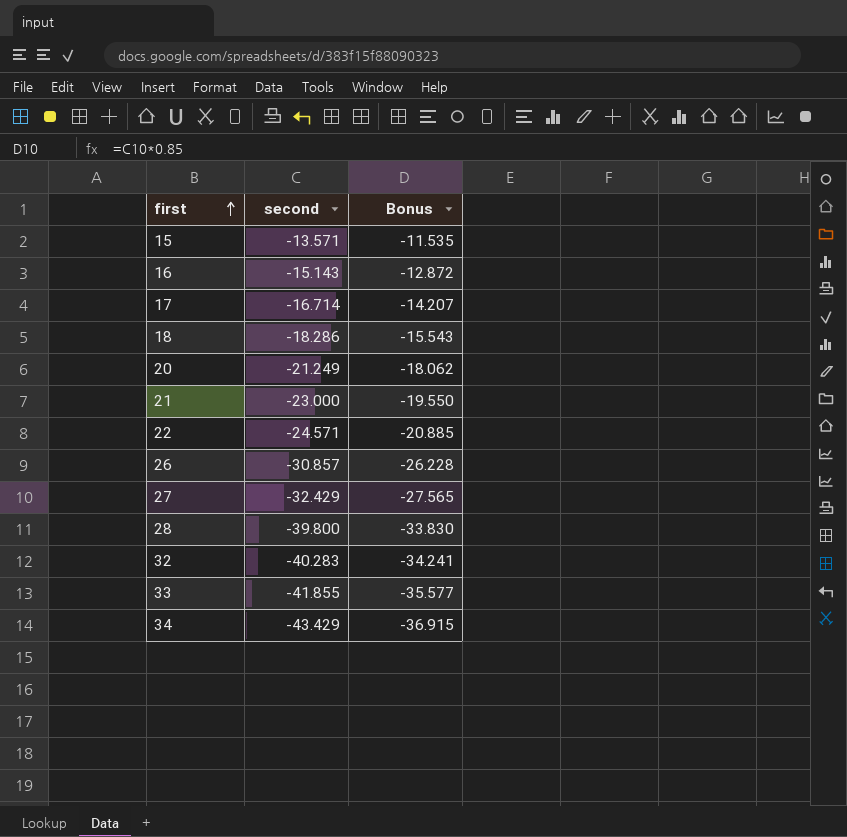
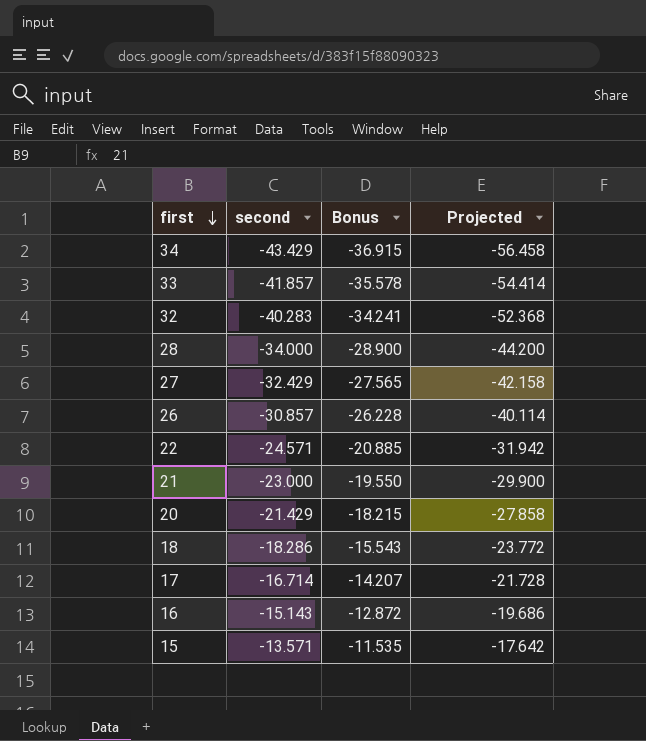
row order: first ascending -> first descending
column Projected | formula: none -> [second] * 1.3
33 | second: -41.855 -> -41.857
33 | Bonus: -35.577 -> -35.578
28 | second: -39.800 -> -34.000
28 | Bonus: -33.830 -> -28.900
20 | second: -21.249 -> -21.429
20 | Bonus: -18.062 -> -18.215

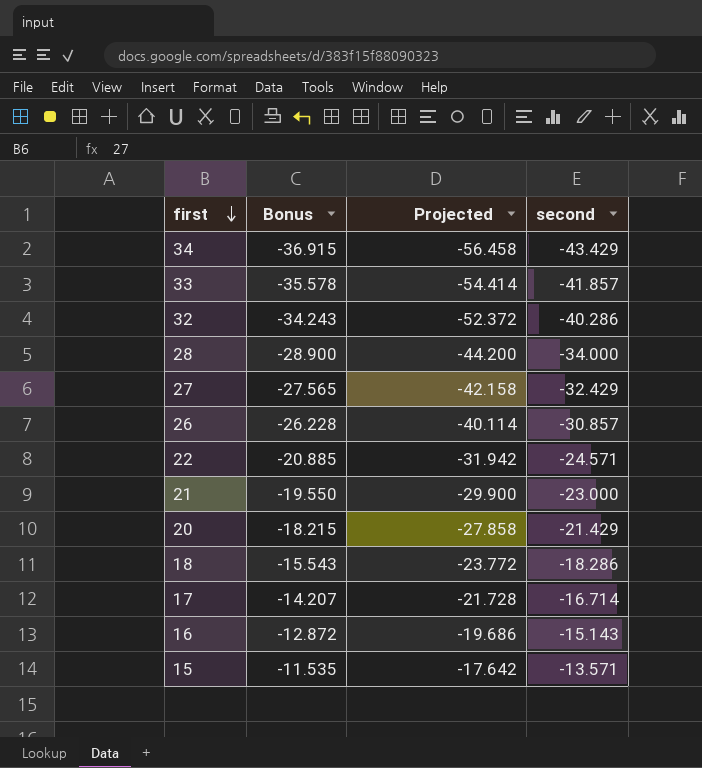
column second | position: 2 -> 4
32 | Bonus: -34.241 -> -34.243
32 | Projected: -52.368 -> -52.372
32 | second: -40.283 -> -40.286

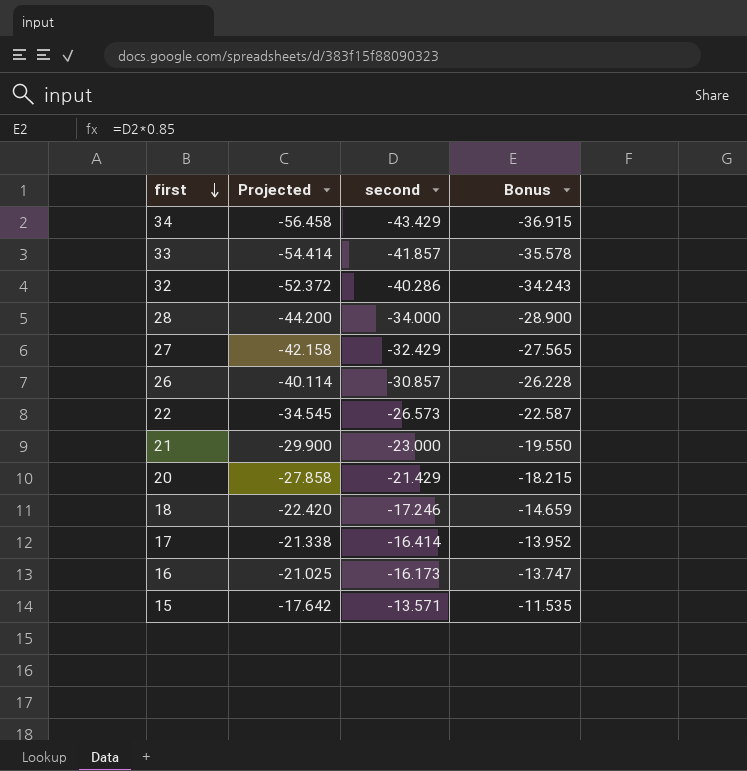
column Bonus | position: 2 -> 4
22 | Projected: -31.942 -> -34.545
22 | second: -24.571 -> -26.573
22 | Bonus: -20.885 -> -22.587
18 | Projected: -23.772 -> -22.420
18 | second: -18.286 -> -17.246
18 | Bonus: -15.543 -> -14.659
17 | Projected: -21.728 -> -21.338
17 | second: -16.714 -> -16.414
17 | Bonus: -14.207 -> -13.952
16 | Projected: -19.686 -> -21.025
16 | second: -15.143 -> -16.173
16 | Bonus: -12.872 -> -13.747

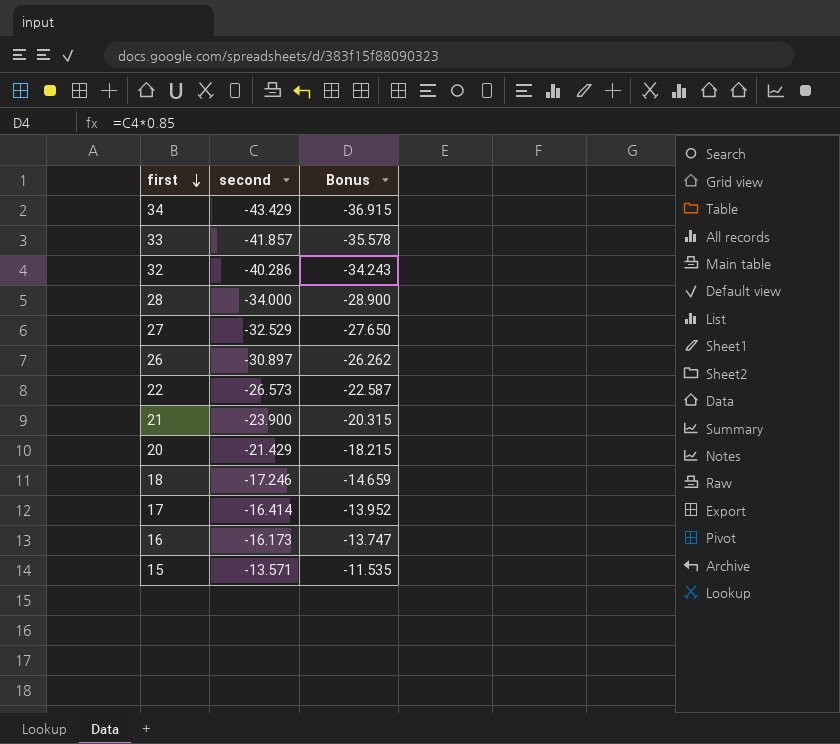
column Projected | formula: [second] * 1.3 -> none
27 | second: -32.429 -> -32.529
27 | Bonus: -27.565 -> -27.650
26 | second: -30.857 -> -30.897
26 | Bonus: -26.228 -> -26.262
21 | second: -23.000 -> -23.900
21 | Bonus: -19.550 -> -20.315

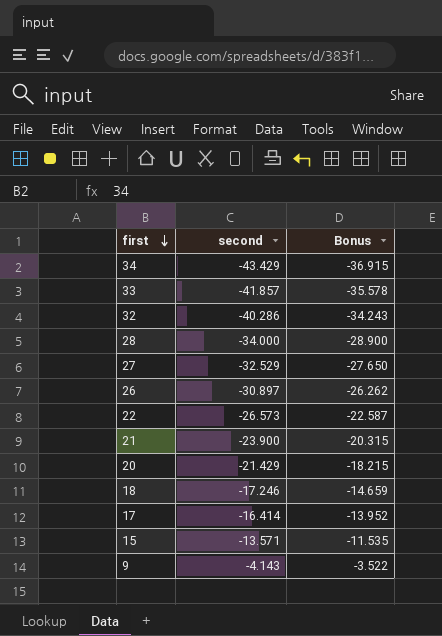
row 16: -16.173 | -13.747 -> none
row 9: none -> -4.143 | -3.522

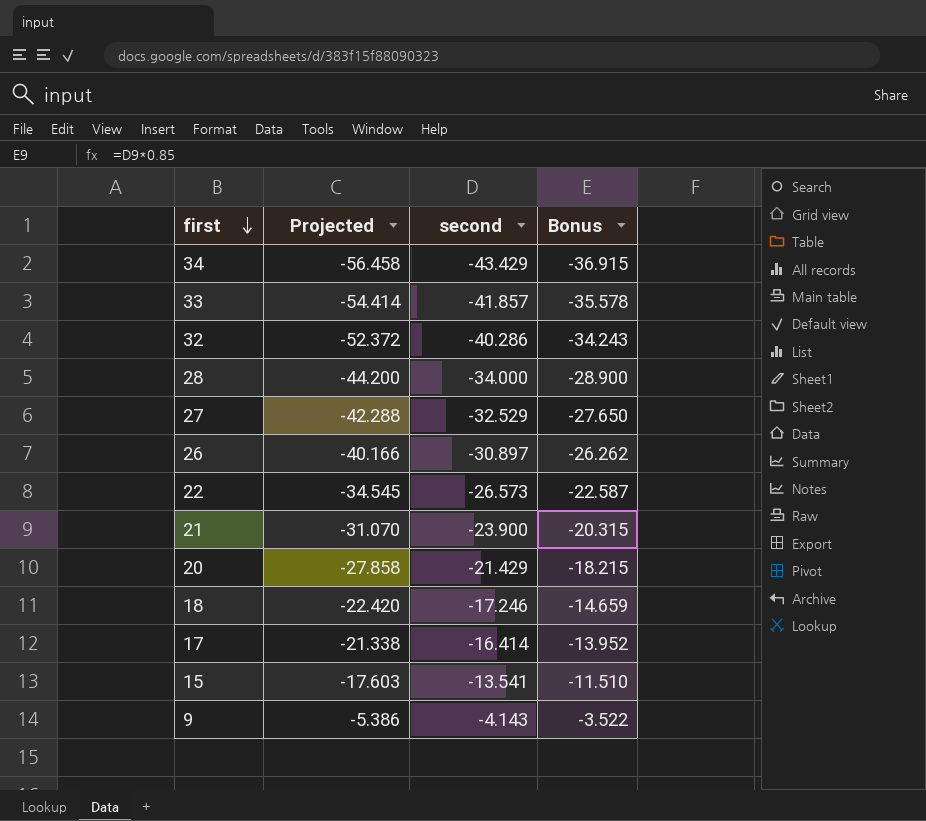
column Projected | formula: none -> [second] * 1.3
15 | second: -13.571 -> -13.541
15 | Bonus: -11.535 -> -11.510

